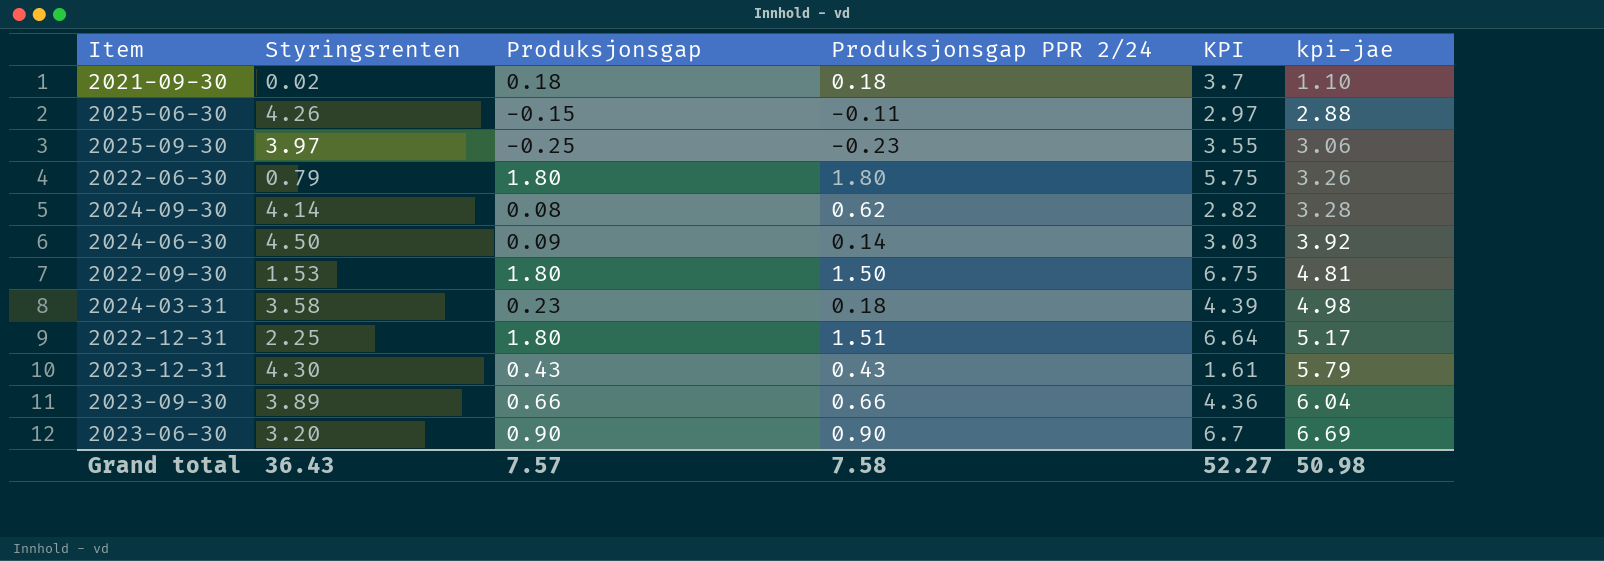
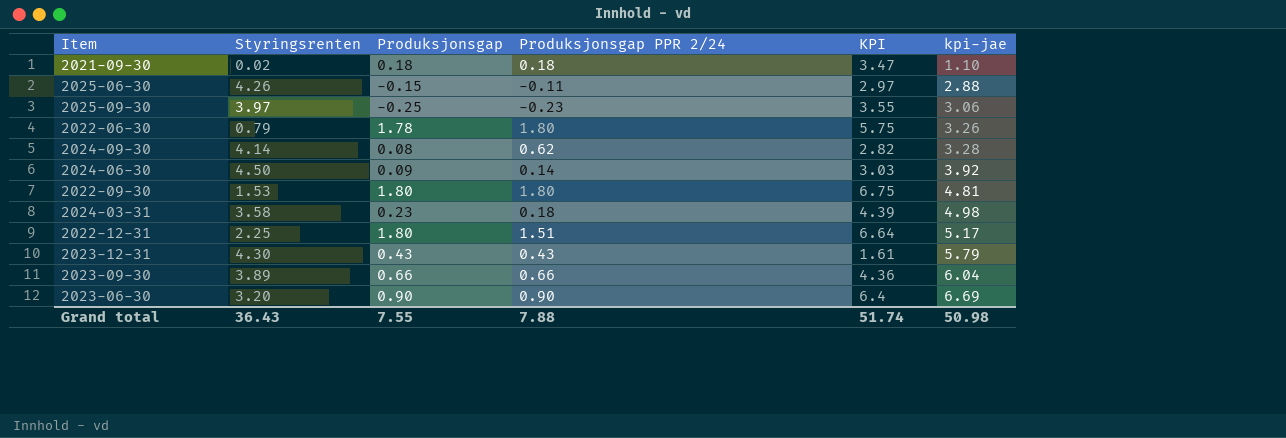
2021-09-30 | KPI: 3.7 -> 3.47
2022-06-30 | Produksjonsgap: 1.80 -> 1.78
2022-09-30 | Produksjonsgap PPR 2/24: 1.50 -> 1.80
2023-06-30 | KPI: 6.7 -> 6.4
Grand total | Produksjonsgap: 7.57 -> 7.55
Grand total | Produksjonsgap PPR 2/24: 7.58 -> 7.88
Grand total | KPI: 52.27 -> 51.74

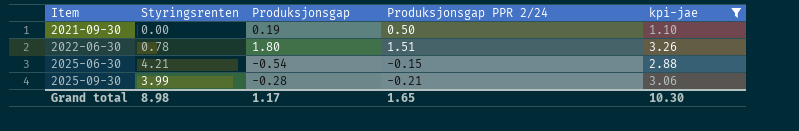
filter: none -> kpi-jae <= 3.26
row order: kpi-jae ascending -> Item ascending
column KPI | position: 5 -> none
2021-09-30 | Styringsrenten: 0.02 -> 0.00
2021-09-30 | Produksjonsgap: 0.18 -> 0.19
2021-09-30 | Produksjonsgap PPR 2/24: 0.18 -> 0.50
2022-06-30 | Styringsrenten: 0.79 -> 0.78
2022-06-30 | Produksjonsgap: 1.78 -> 1.80
2022-06-30 | Produksjonsgap PPR 2/24: 1.80 -> 1.51
2025-06-30 | Styringsrenten: 4.26 -> 4.21
2025-06-30 | Produksjonsgap: -0.15 -> -0.54
2025-06-30 | Produksjonsgap PPR 2/24: -0.11 -> -0.15
2025-09-30 | Styringsrenten: 3.97 -> 3.99
2025-09-30 | Produksjonsgap: -0.25 -> -0.28
2025-09-30 | Produksjonsgap PPR 2/24: -0.23 -> -0.21
Grand total | Styringsrenten: 36.43 -> 8.98
Grand total | Produksjonsgap: 7.55 -> 1.17
Grand total | Produksjonsgap PPR 2/24: 7.88 -> 1.65
Grand total | kpi-jae: 50.98 -> 10.30

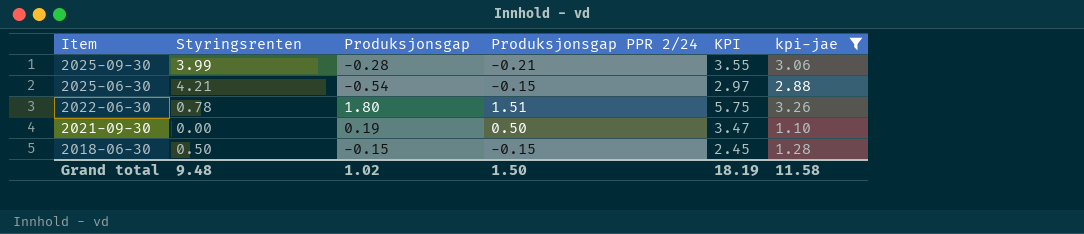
row order: Item ascending -> Item descending
column KPI | position: none -> 5
row 2018-06-30: none -> 0.50 | -0.15 | -0.15 | 2.45 | 1.28
Grand total | Styringsrenten: 8.98 -> 9.48
Grand total | Produksjonsgap: 1.17 -> 1.02
Grand total | Produksjonsgap PPR 2/24: 1.65 -> 1.50
Grand total | kpi-jae: 10.30 -> 11.58

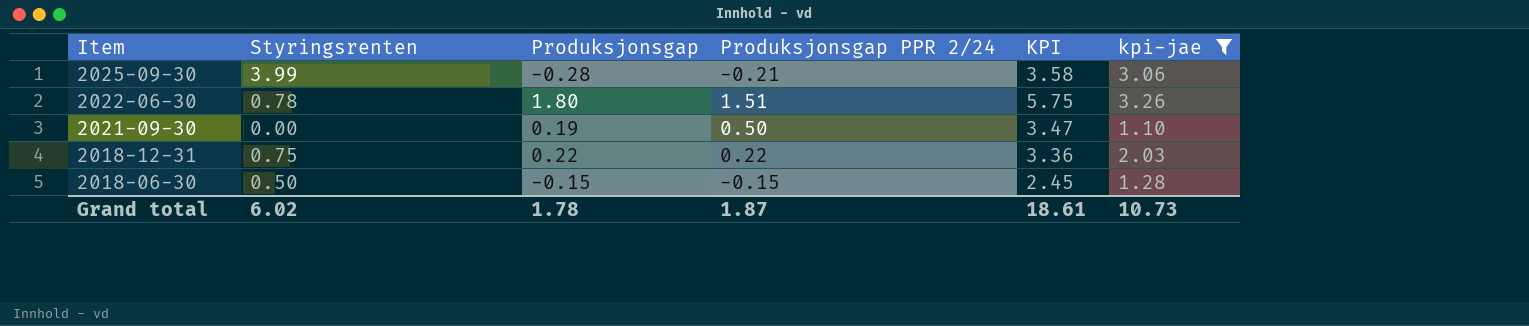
row 2025-06-30: 4.21 | -0.54 | -0.15 | 2.97 | 2.88 -> none
2025-09-30 | KPI: 3.55 -> 3.58
row 2018-12-31: none -> 0.75 | 0.22 | 0.22 | 3.36 | 2.03
Grand total | Styringsrenten: 9.48 -> 6.02
Grand total | Produksjonsgap: 1.02 -> 1.78
Grand total | Produksjonsgap PPR 2/24: 1.50 -> 1.87
Grand total | KPI: 18.19 -> 18.61
Grand total | kpi-jae: 11.58 -> 10.73

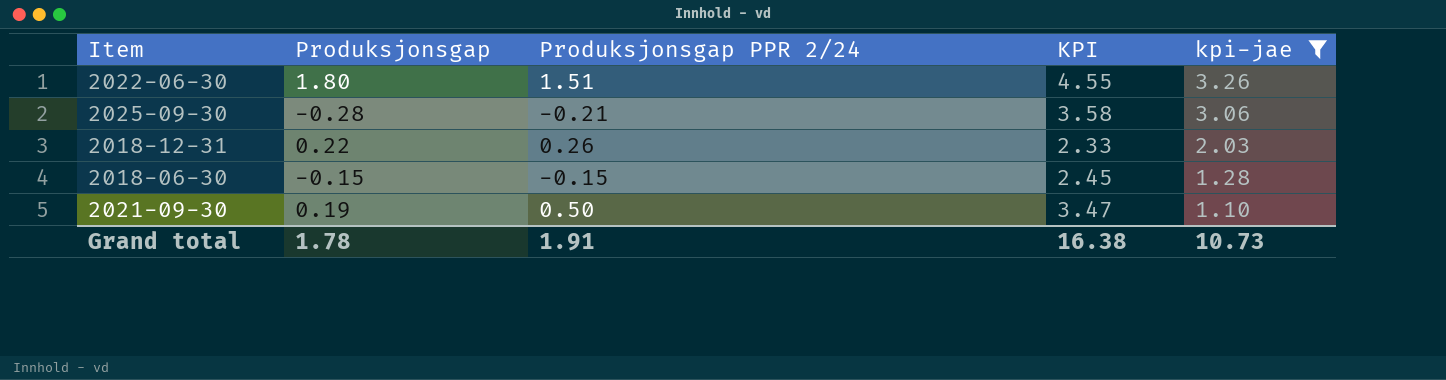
row order: Item descending -> kpi-jae descending
column Styringsrenten | position: 2 -> none
2022-06-30 | KPI: 5.75 -> 4.55
2018-12-31 | Produksjonsgap PPR 2/24: 0.22 -> 0.26
2018-12-31 | KPI: 3.36 -> 2.33
Grand total | Produksjonsgap PPR 2/24: 1.87 -> 1.91
Grand total | KPI: 18.61 -> 16.38

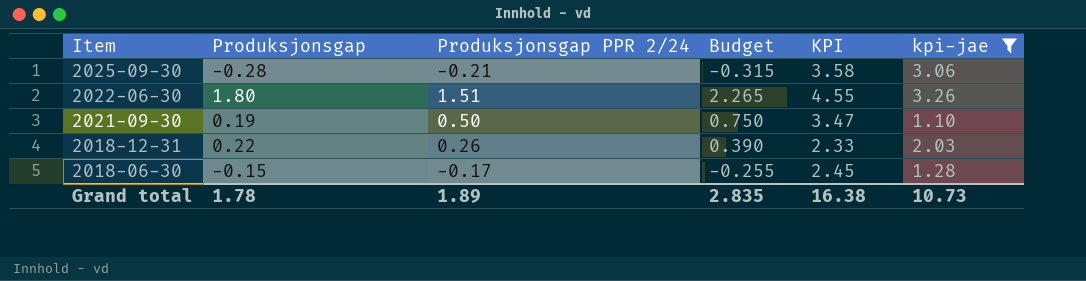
row order: kpi-jae descending -> Item descending
column Budget | formula: none -> [Produksjonsgap PPR 2/24] * 1.5
2018-06-30 | Produksjonsgap PPR 2/24: -0.15 -> -0.17
Grand total | Produksjonsgap PPR 2/24: 1.91 -> 1.89

